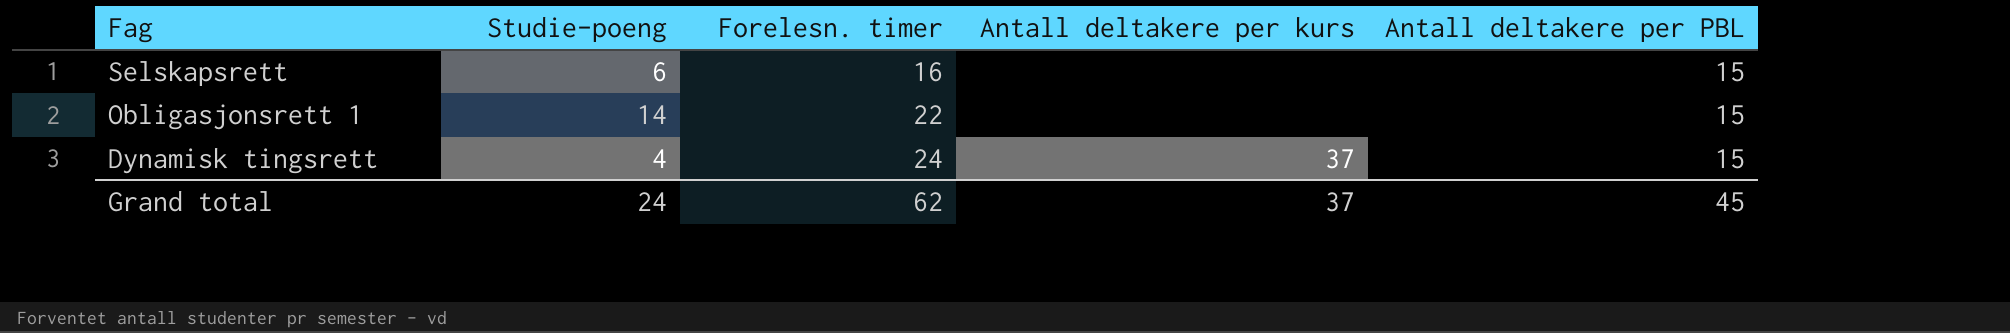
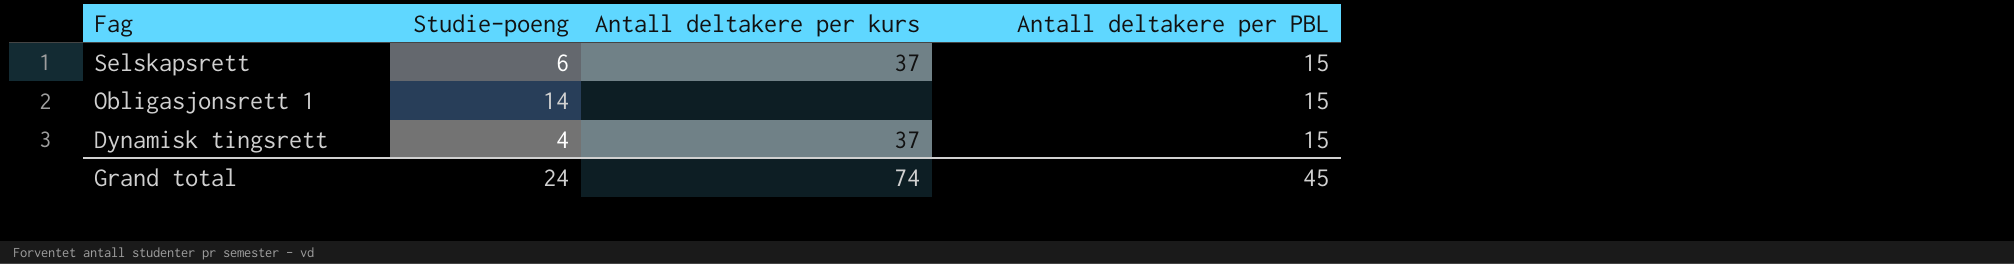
column Forelesn. timer | position: 3 -> none
Selskapsrett | Antall deltakere per kurs: none -> 37
Grand total | Antall deltakere per kurs: 37 -> 74

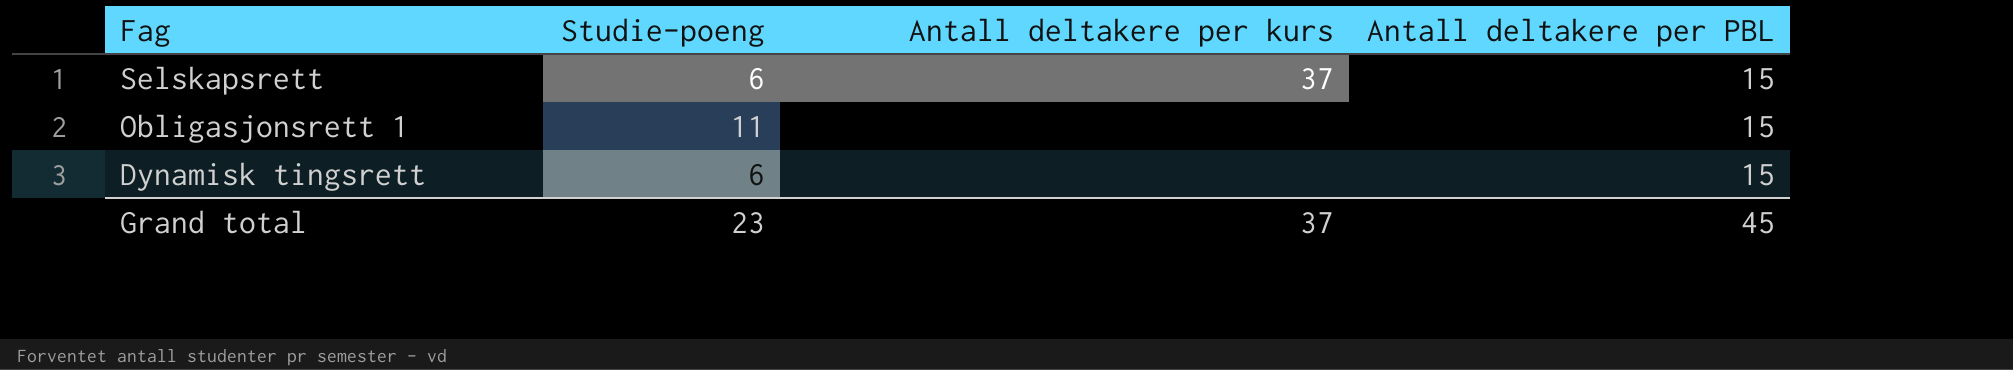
Obligasjonsrett 1 | Studie-poeng: 14 -> 11
Dynamisk tingsrett | Studie-poeng: 4 -> 6
Dynamisk tingsrett | Antall deltakere per kurs: 37 -> none
Grand total | Studie-poeng: 24 -> 23
Grand total | Antall deltakere per kurs: 74 -> 37

